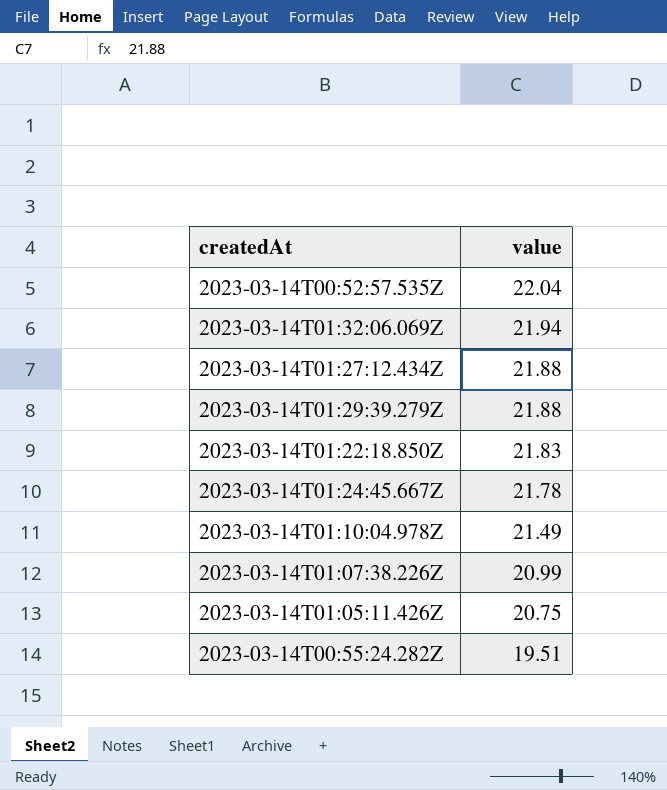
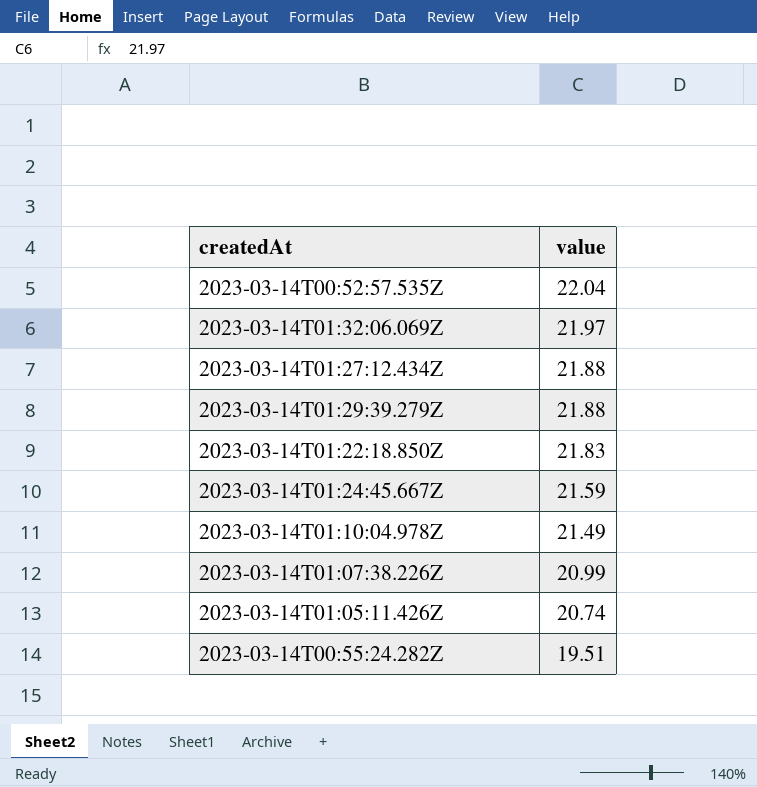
2023-03-14T01:32:06.069Z | value: 21.94 -> 21.97
2023-03-14T01:24:45.667Z | value: 21.78 -> 21.59
2023-03-14T01:05:11.426Z | value: 20.75 -> 20.74

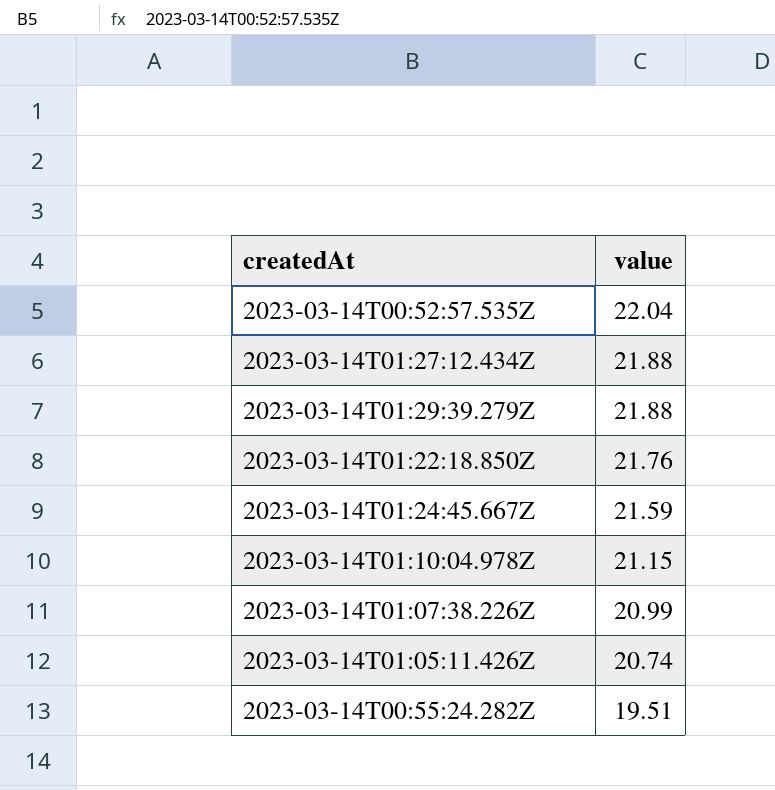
row 2023-03-14T01:32:06.069Z: 21.97 -> none
2023-03-14T01:22:18.850Z | value: 21.83 -> 21.76
2023-03-14T01:10:04.978Z | value: 21.49 -> 21.15

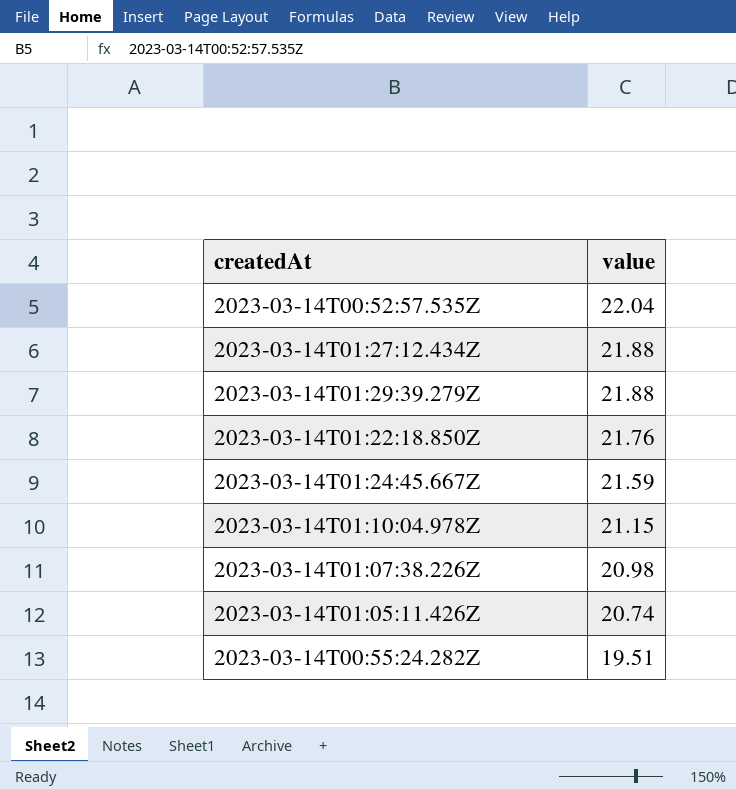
2023-03-14T01:07:38.226Z | value: 20.99 -> 20.98

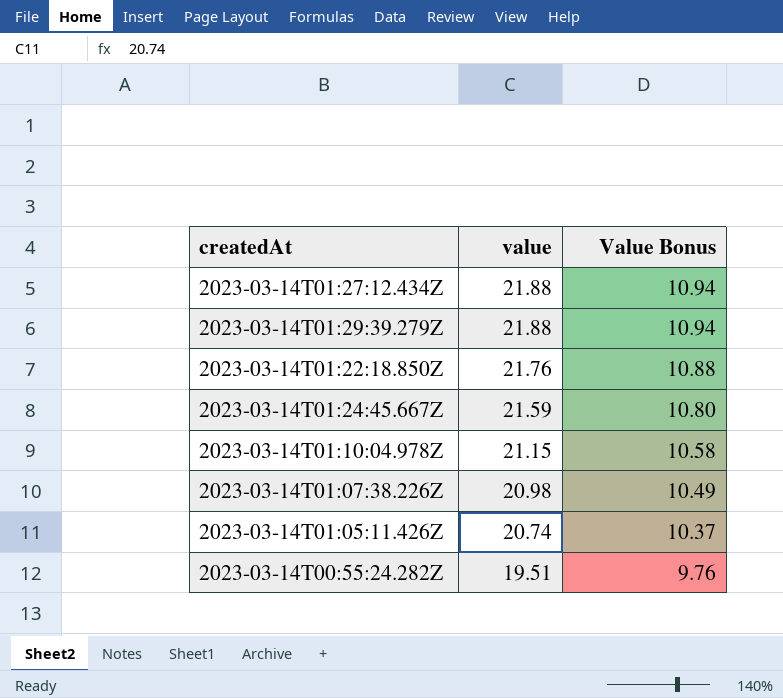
column Value Bonus | formula: none -> [value] * 0.5
row 2023-03-14T00:52:57.535Z: 22.04 -> none

